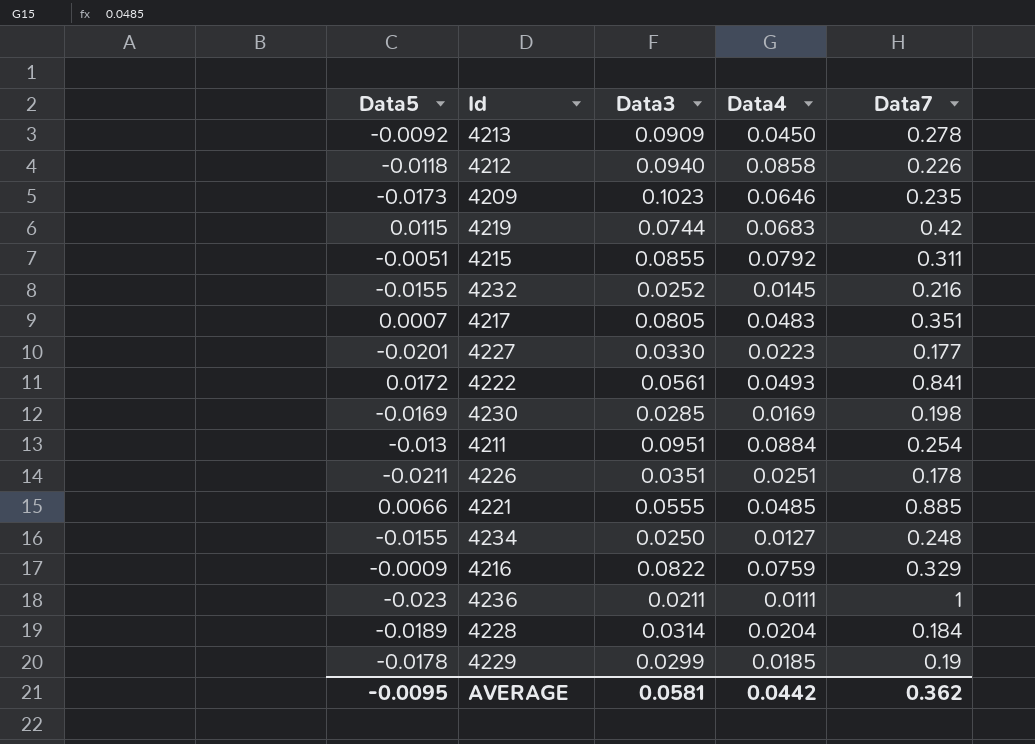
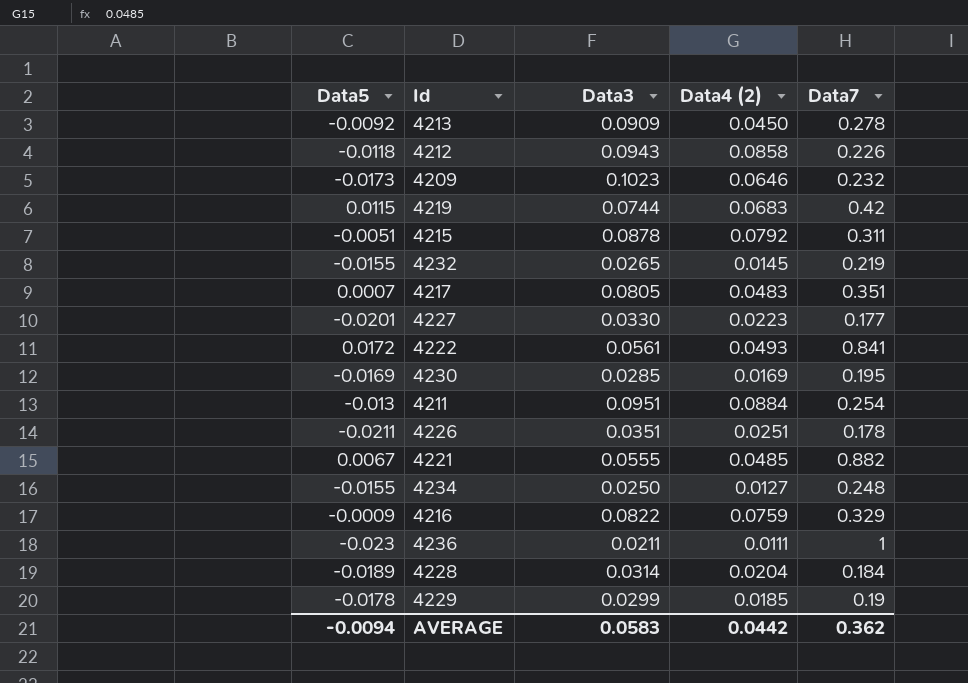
column name: Data4 -> Data4 (2)
4212 | Data3: 0.0940 -> 0.0943
4209 | Data7: 0.235 -> 0.232
4215 | Data3: 0.0855 -> 0.0878
4232 | Data3: 0.0252 -> 0.0265
4232 | Data7: 0.216 -> 0.219
4230 | Data7: 0.198 -> 0.195
4221 | Data5: 0.0066 -> 0.0067
4221 | Data7: 0.885 -> 0.882
AVERAGE | Data5: -0.0095 -> -0.0094
AVERAGE | Data3: 0.0581 -> 0.0583

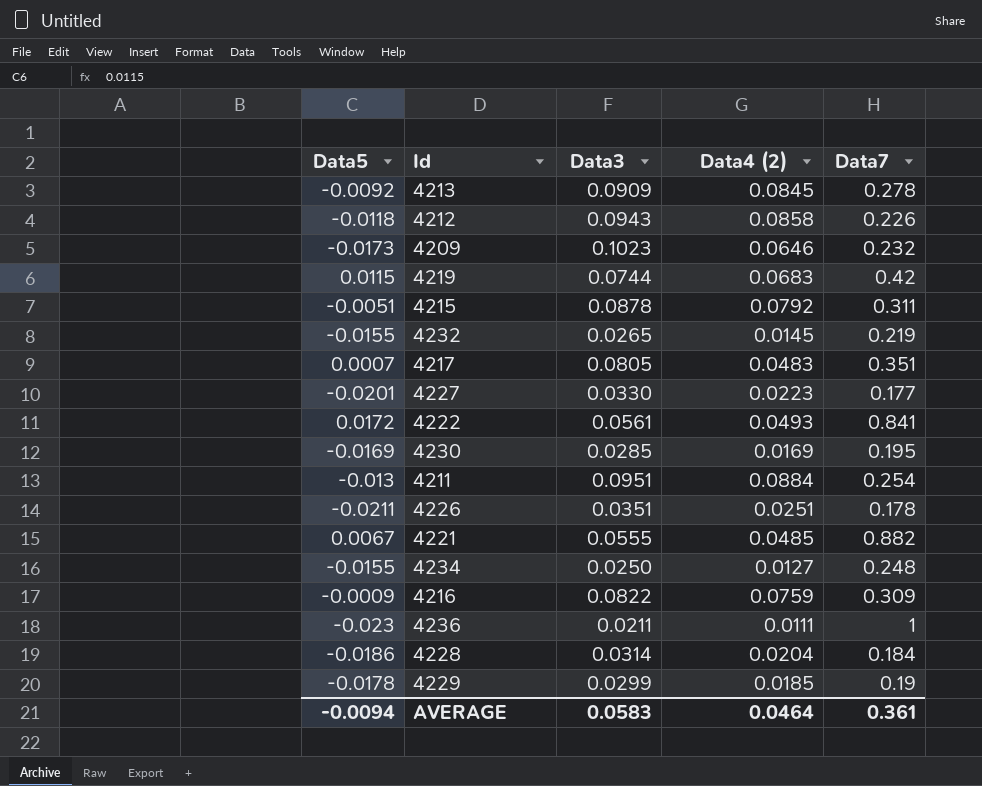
4213 | Data4 (2): 0.0450 -> 0.0845
4216 | Data7: 0.329 -> 0.309
4228 | Data5: -0.0189 -> -0.0186
AVERAGE | Data4 (2): 0.0442 -> 0.0464
AVERAGE | Data7: 0.362 -> 0.361

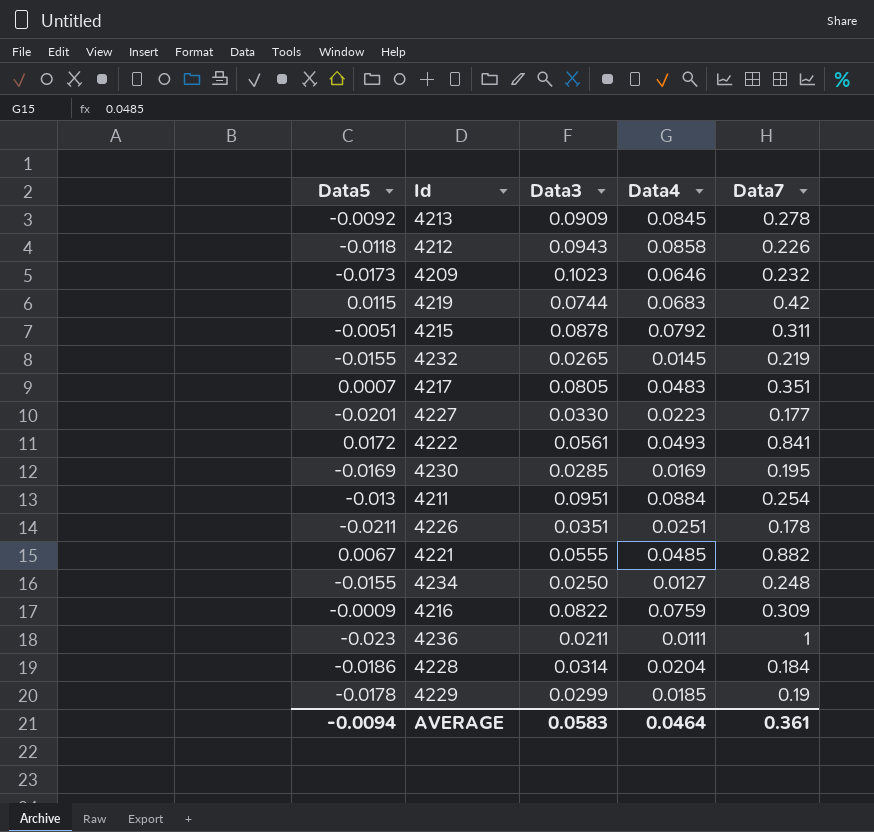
column name: Data4 (2) -> Data4

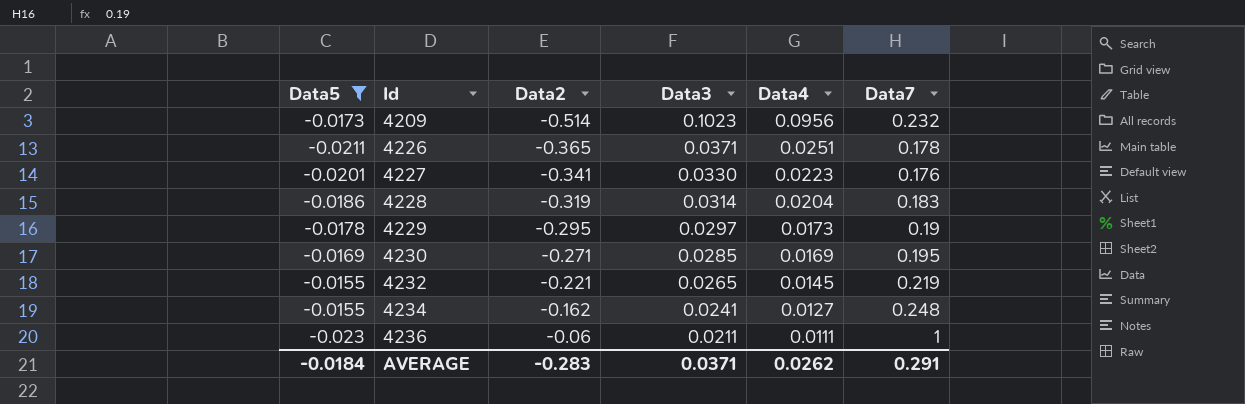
filter: none -> Data5 <= -0.0155
row order: none -> Id ascending
column Data2 | position: none -> 3
4209 | Data4: 0.0646 -> 0.0956
4226 | Data3: 0.0351 -> 0.0371
4227 | Data7: 0.177 -> 0.176
4228 | Data7: 0.184 -> 0.183
4229 | Data3: 0.0299 -> 0.0297
4229 | Data4: 0.0185 -> 0.0173
4234 | Data3: 0.0250 -> 0.0241
AVERAGE | Data5: -0.0094 -> -0.0184
AVERAGE | Data3: 0.0583 -> 0.0371
AVERAGE | Data4: 0.0464 -> 0.0262
AVERAGE | Data7: 0.361 -> 0.291

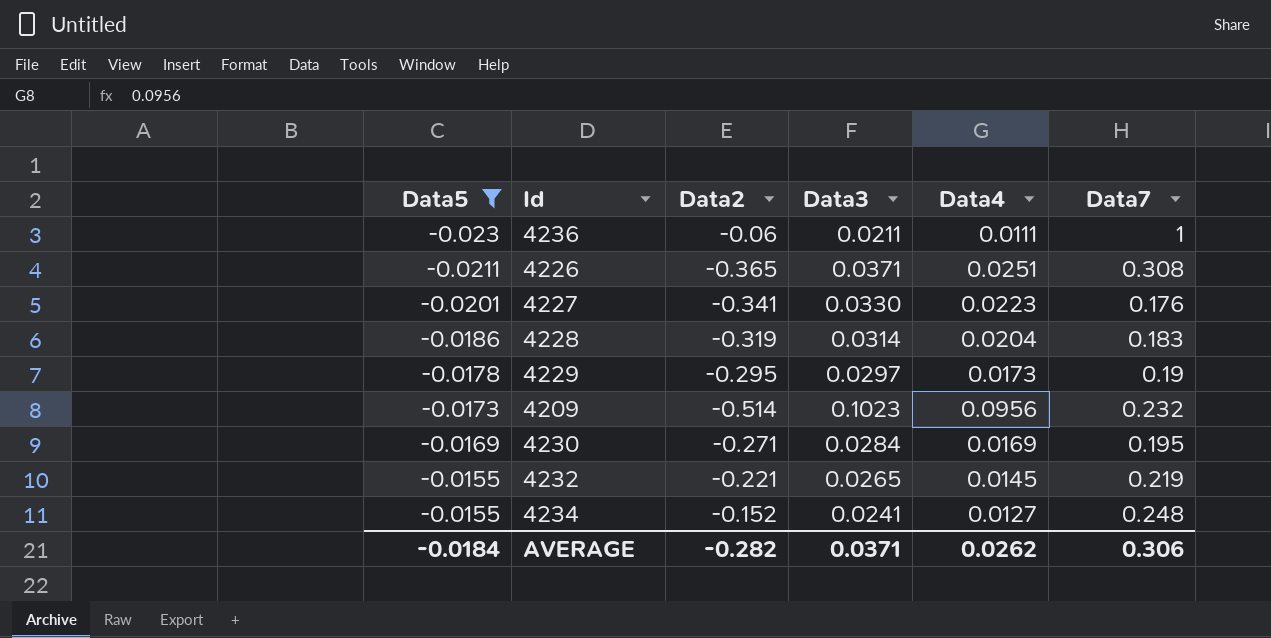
row order: Id ascending -> Data5 ascending
4226 | Data7: 0.178 -> 0.308
4230 | Data3: 0.0285 -> 0.0284
4234 | Data2: -0.162 -> -0.152
AVERAGE | Data2: -0.283 -> -0.282
AVERAGE | Data7: 0.291 -> 0.306

